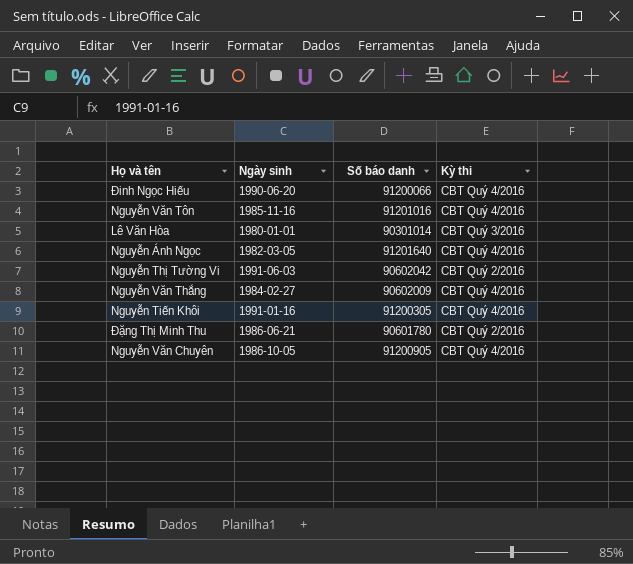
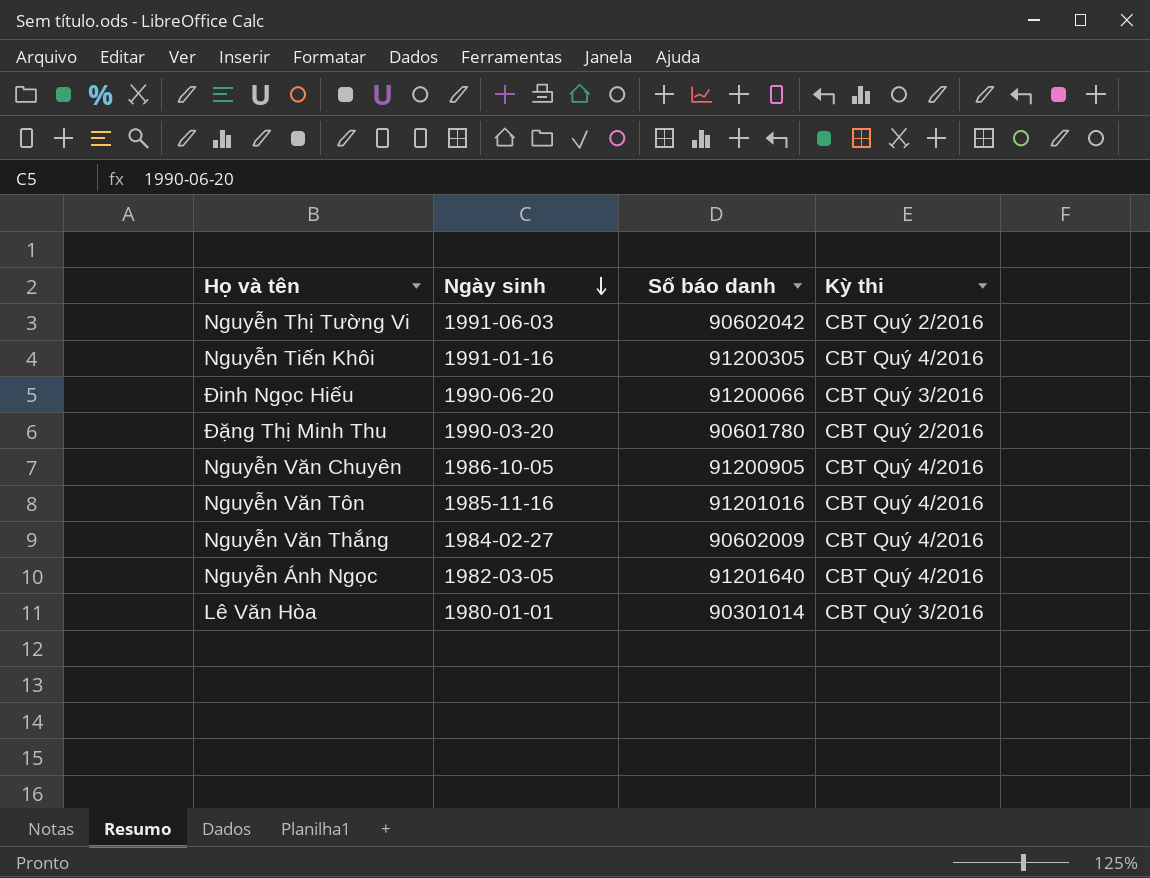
row order: none -> Ngày sinh descending
Đinh Ngọc Hiếu | Kỳ thi: CBT Quý 4/2016 -> CBT Quý 3/2016
Đặng Thị Minh Thu | Ngày sinh: 1986-06-21 -> 1990-03-20

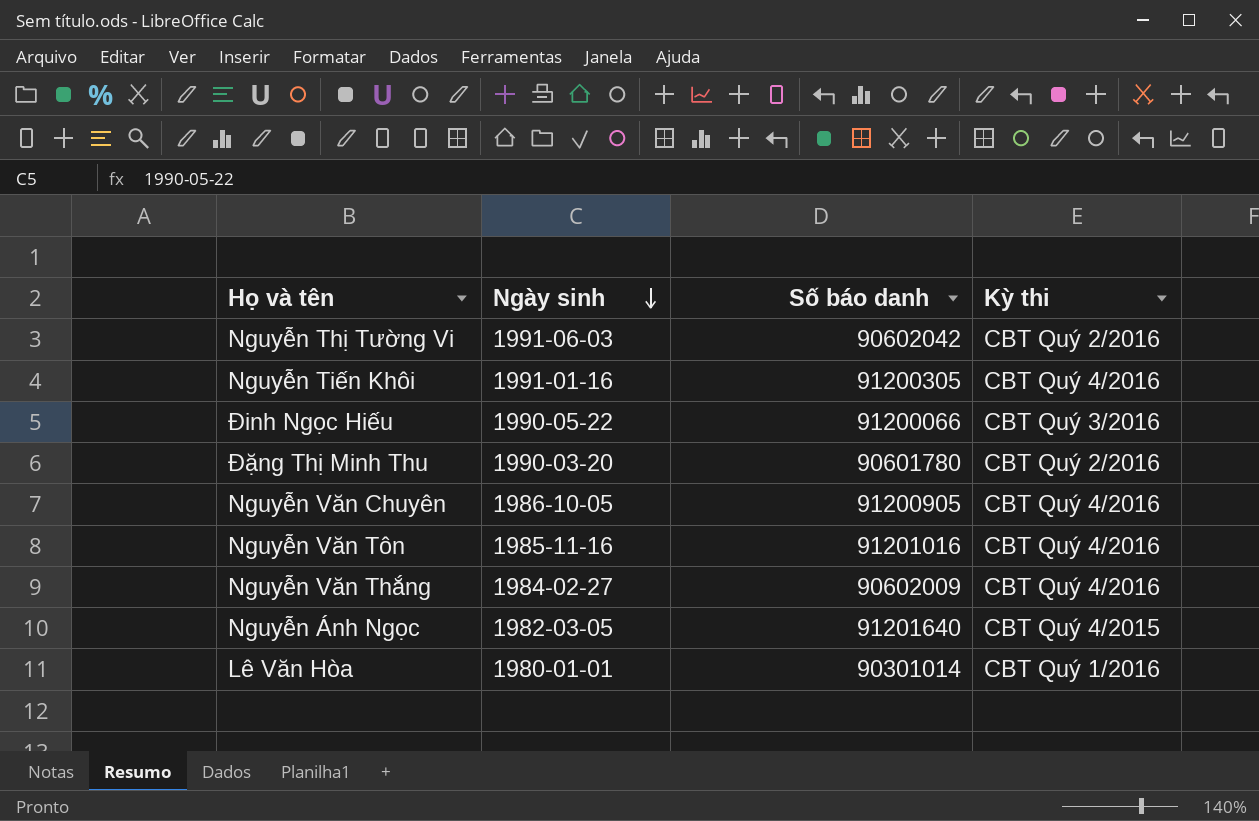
Đinh Ngọc Hiếu | Ngày sinh: 1990-06-20 -> 1990-05-22
Nguyễn Ánh Ngọc | Kỳ thi: CBT Quý 4/2016 -> CBT Quý 4/2015
Lê Văn Hòa | Kỳ thi: CBT Quý 3/2016 -> CBT Quý 1/2016

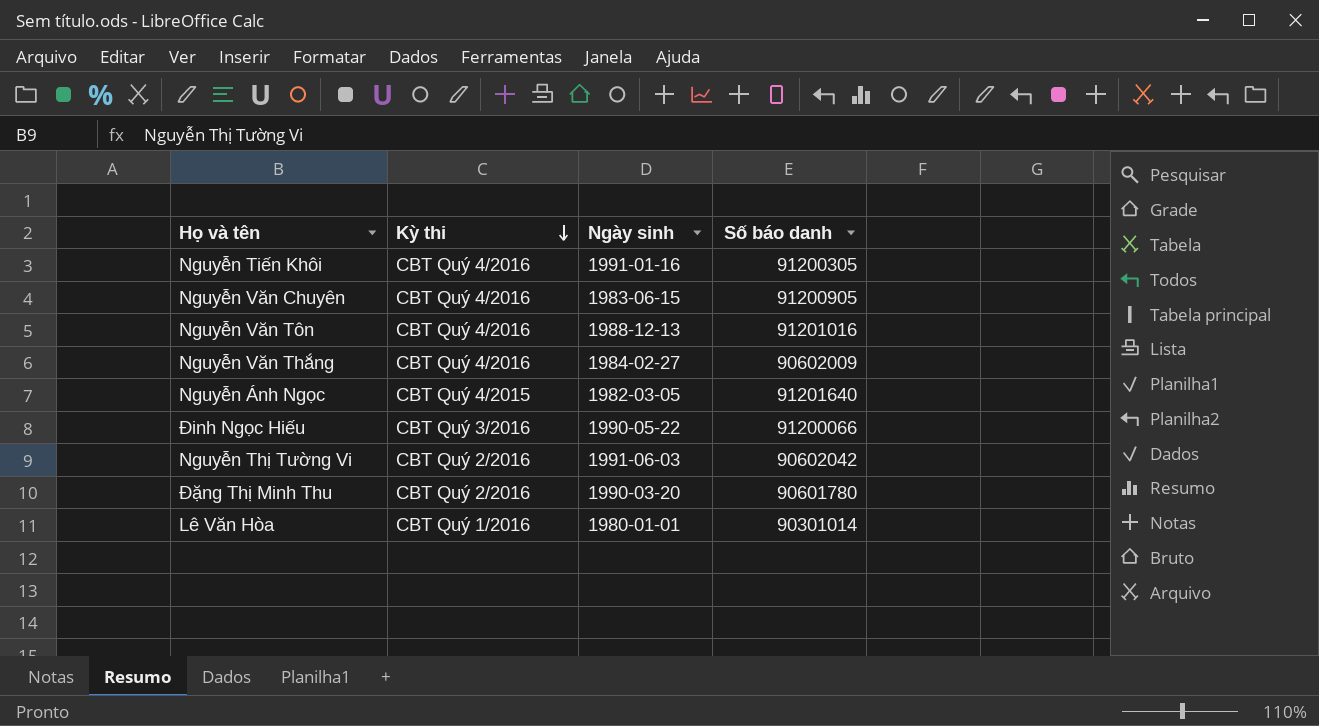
row order: Ngày sinh descending -> Kỳ thi descending
column Kỳ thi | position: 4 -> 2
Nguyễn Văn Chuyên | Ngày sinh: 1986-10-05 -> 1983-06-15
Nguyễn Văn Tôn | Ngày sinh: 1985-11-16 -> 1988-12-13

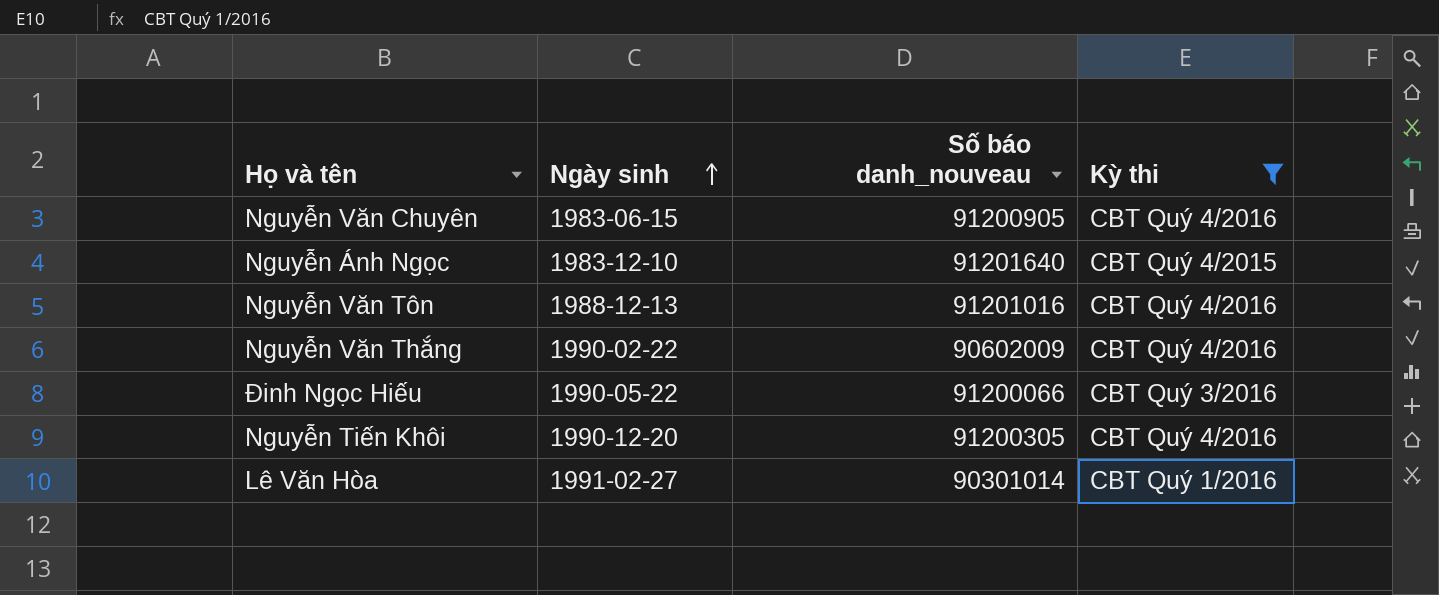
filter: none -> Kỳ thi != CBT Quý 2/2016
row order: Kỳ thi descending -> Ngày sinh ascending
column name: Số báo danh -> Số báo danh_nouveau
column Kỳ thi | position: 2 -> 4
Nguyễn Ánh Ngọc | Ngày sinh: 1982-03-05 -> 1983-12-10
Nguyễn Văn Thắng | Ngày sinh: 1984-02-27 -> 1990-02-22
Nguyễn Tiến Khôi | Ngày sinh: 1991-01-16 -> 1990-12-20
Lê Văn Hòa | Ngày sinh: 1980-01-01 -> 1991-02-27

